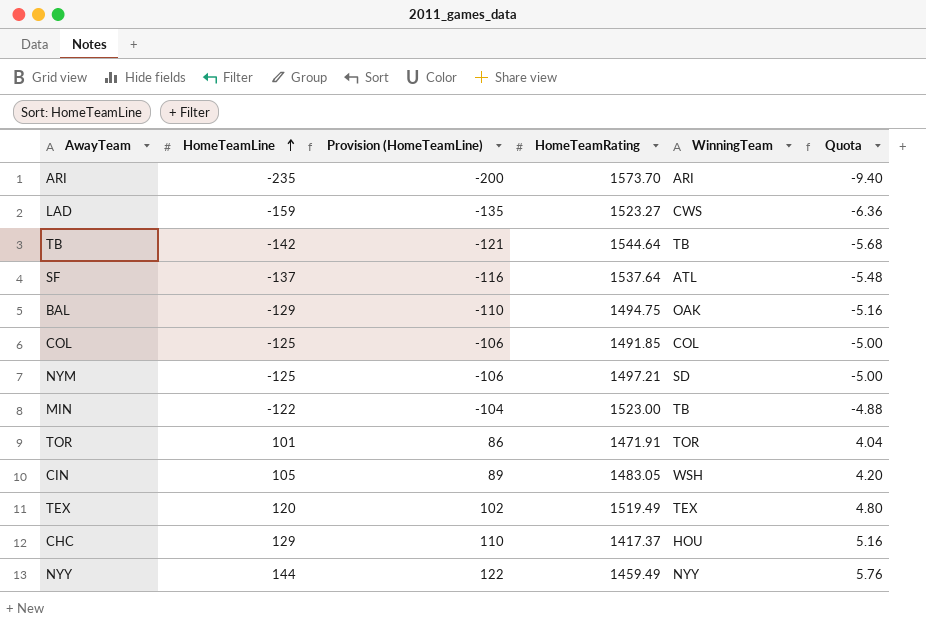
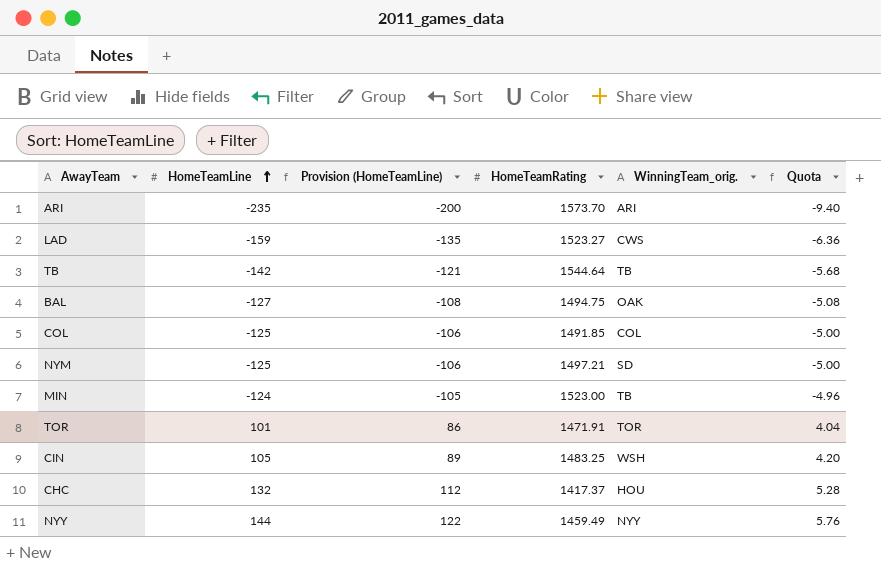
column name: WinningTeam -> WinningTeam_orig.
row SF: -137 | -116 | 1537.64 | ATL | -5.48 -> none
row TEX: 120 | 102 | 1519.49 | TEX | 4.80 -> none
BAL | HomeTeamLine: -129 -> -127
BAL | Provision (HomeTeamLine): -110 -> -108
BAL | Quota: -5.16 -> -5.08
MIN | HomeTeamLine: -122 -> -124
MIN | Provision (HomeTeamLine): -104 -> -105
MIN | Quota: -4.88 -> -4.96
CIN | HomeTeamRating: 1483.05 -> 1483.25
CHC | HomeTeamLine: 129 -> 132
CHC | Provision (HomeTeamLine): 110 -> 112
CHC | Quota: 5.16 -> 5.28

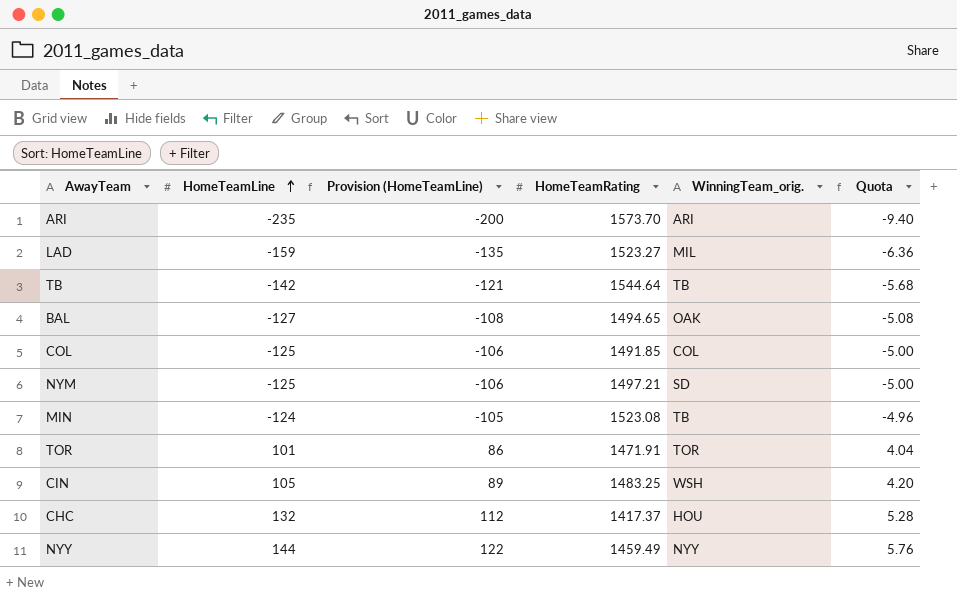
LAD | WinningTeam_orig.: CWS -> MIL
BAL | HomeTeamRating: 1494.75 -> 1494.65
MIN | HomeTeamRating: 1523.00 -> 1523.08

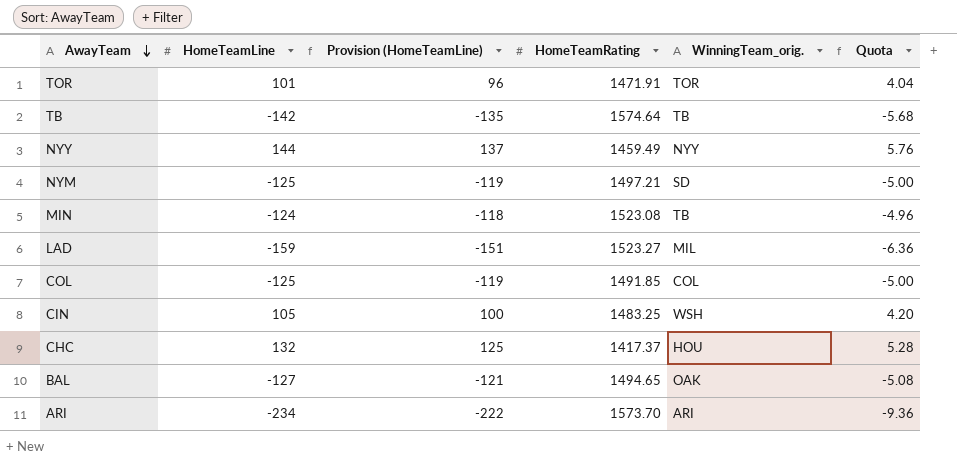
row order: HomeTeamLine ascending -> AwayTeam descending
column Provision (HomeTeamLine) | formula: [HomeTeamLine] * 0.85 -> [HomeTeamLine] * 0.95
TB | HomeTeamRating: 1544.64 -> 1574.64
ARI | HomeTeamLine: -235 -> -234
ARI | Quota: -9.40 -> -9.36

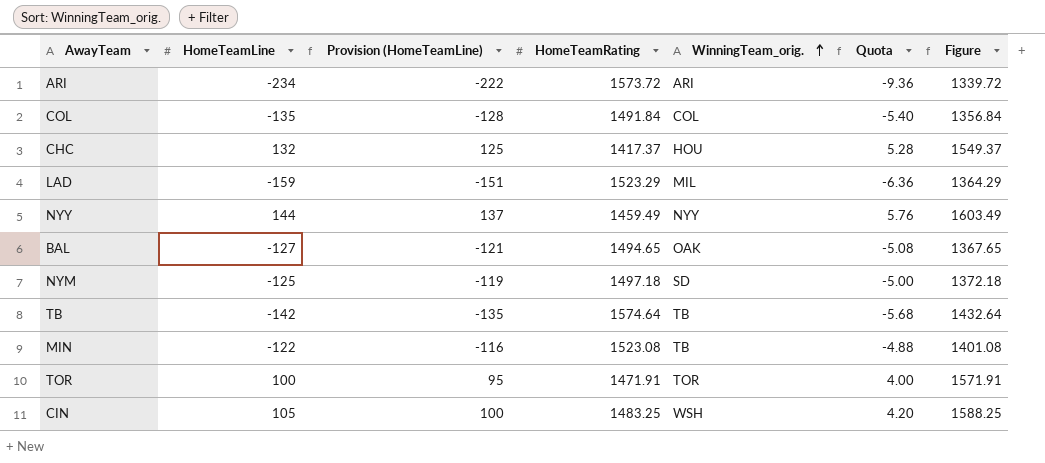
row order: AwayTeam descending -> WinningTeam_orig. ascending
column Figure | formula: none -> [HomeTeamLine] + [HomeTeamRating]
ARI | HomeTeamRating: 1573.70 -> 1573.72
COL | HomeTeamLine: -125 -> -135
COL | Provision (HomeTeamLine): -119 -> -128
COL | HomeTeamRating: 1491.85 -> 1491.84
COL | Quota: -5.00 -> -5.40
LAD | HomeTeamRating: 1523.27 -> 1523.29
NYM | HomeTeamRating: 1497.21 -> 1497.18
MIN | HomeTeamLine: -124 -> -122
MIN | Provision (HomeTeamLine): -118 -> -116
MIN | Quota: -4.96 -> -4.88
TOR | HomeTeamLine: 101 -> 100
TOR | Provision (HomeTeamLine): 96 -> 95
TOR | Quota: 4.04 -> 4.00

